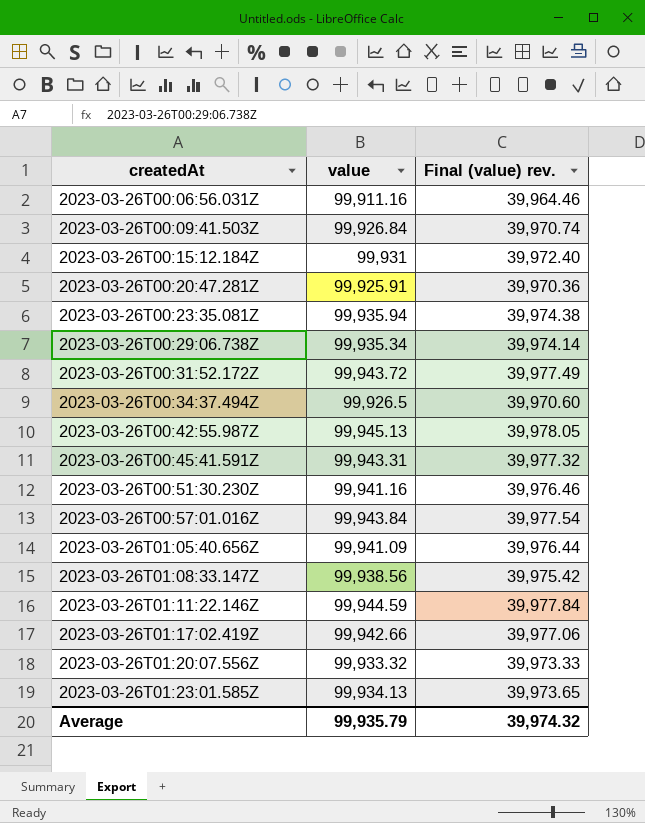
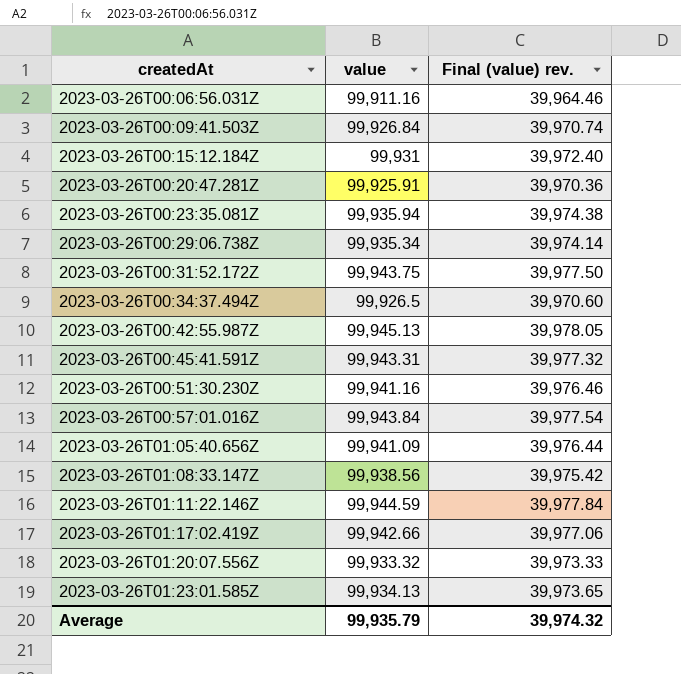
2023-03-26T00:31:52.172Z | value: 99,943.72 -> 99,943.75
2023-03-26T00:31:52.172Z | Final (value) rev.: 39,977.49 -> 39,977.50

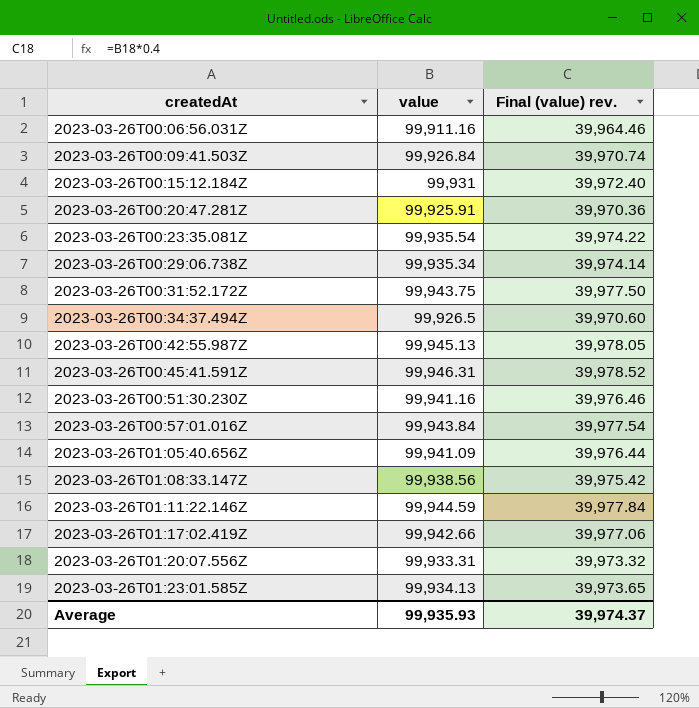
2023-03-26T00:23:35.081Z | value: 99,935.94 -> 99,935.54
2023-03-26T00:23:35.081Z | Final (value) rev.: 39,974.38 -> 39,974.22
2023-03-26T00:45:41.591Z | value: 99,943.31 -> 99,946.31
2023-03-26T00:45:41.591Z | Final (value) rev.: 39,977.32 -> 39,978.52
2023-03-26T01:20:07.556Z | value: 99,933.32 -> 99,933.31
2023-03-26T01:20:07.556Z | Final (value) rev.: 39,973.33 -> 39,973.32
Average | value: 99,935.79 -> 99,935.93
Average | Final (value) rev.: 39,974.32 -> 39,974.37

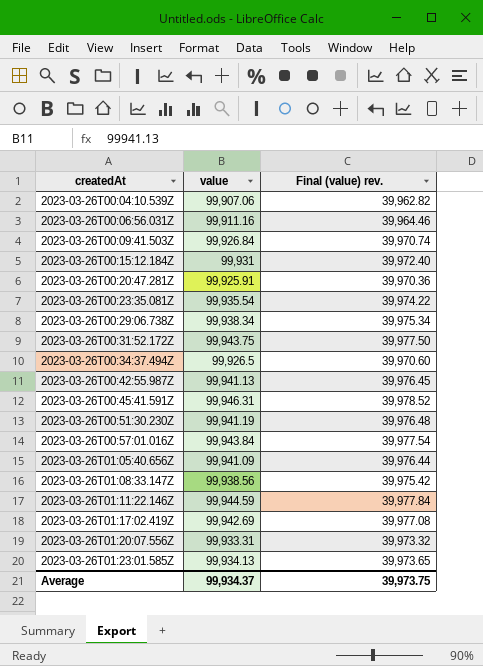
row 2023-03-26T00:04:10.539Z: none -> 99,907.06 | 39,962.82
2023-03-26T00:29:06.738Z | value: 99,935.34 -> 99,938.34
2023-03-26T00:29:06.738Z | Final (value) rev.: 39,974.14 -> 39,975.34
2023-03-26T00:42:55.987Z | value: 99,945.13 -> 99,941.13
2023-03-26T00:42:55.987Z | Final (value) rev.: 39,978.05 -> 39,976.45
2023-03-26T00:51:30.230Z | value: 99,941.16 -> 99,941.19
2023-03-26T00:51:30.230Z | Final (value) rev.: 39,976.46 -> 39,976.48
2023-03-26T01:17:02.419Z | value: 99,942.66 -> 99,942.69
2023-03-26T01:17:02.419Z | Final (value) rev.: 39,977.06 -> 39,977.08
Average | value: 99,935.93 -> 99,934.37
Average | Final (value) rev.: 39,974.37 -> 39,973.75

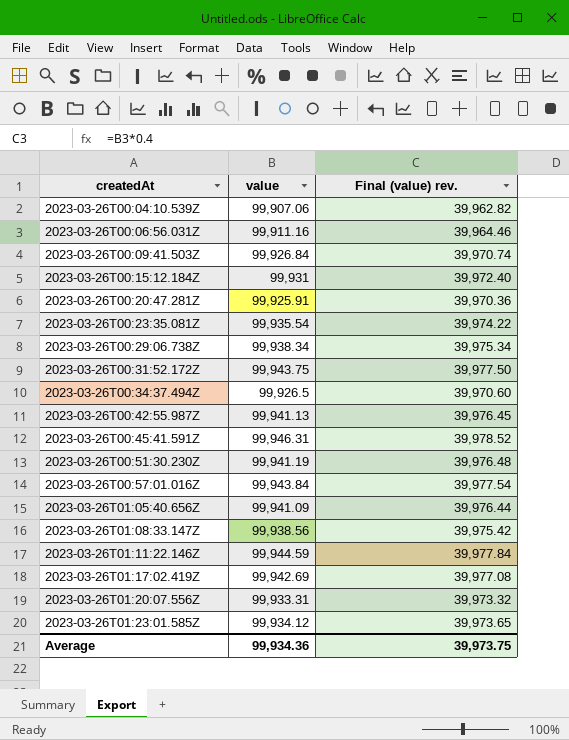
2023-03-26T01:23:01.585Z | value: 99,934.13 -> 99,934.12
Average | value: 99,934.37 -> 99,934.36

